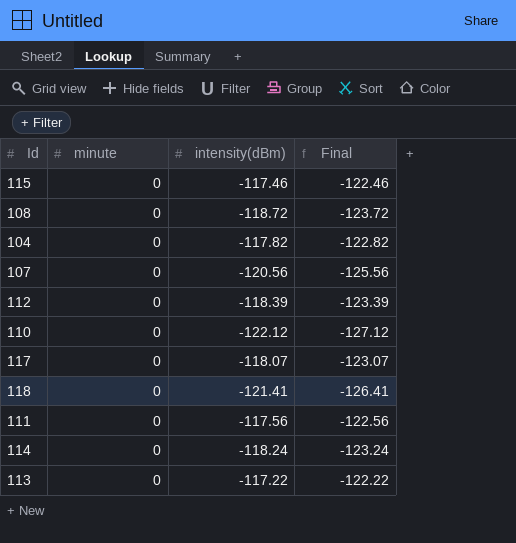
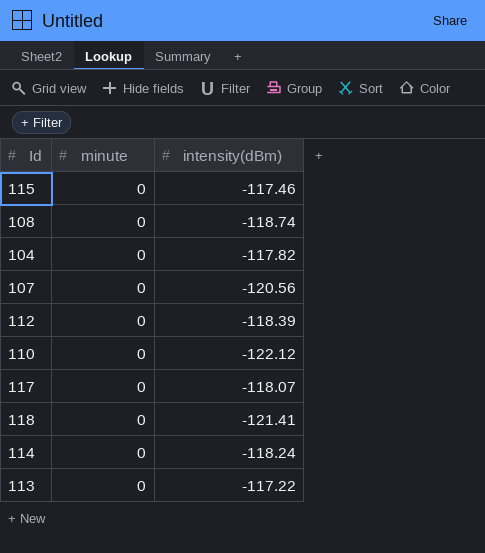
column Final | formula: [intensity(dBm)] - 5 -> none
row 111: 0 | -117.56 | -122.56 -> none
108 | intensity(dBm): -118.72 -> -118.74

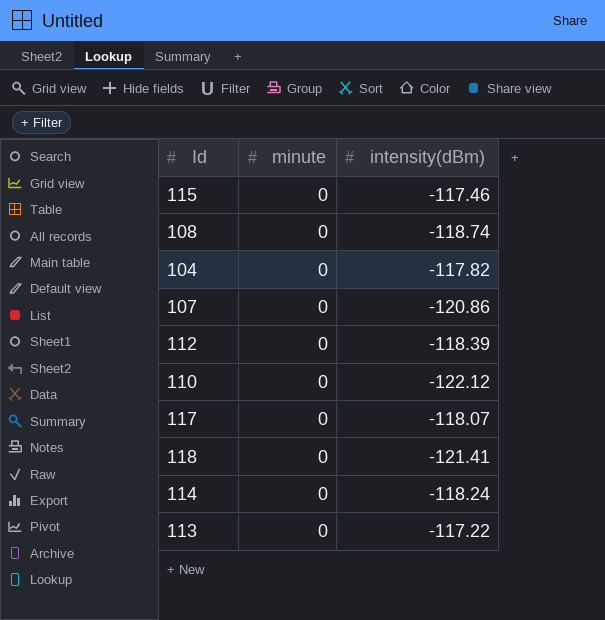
107 | intensity(dBm): -120.56 -> -120.86

